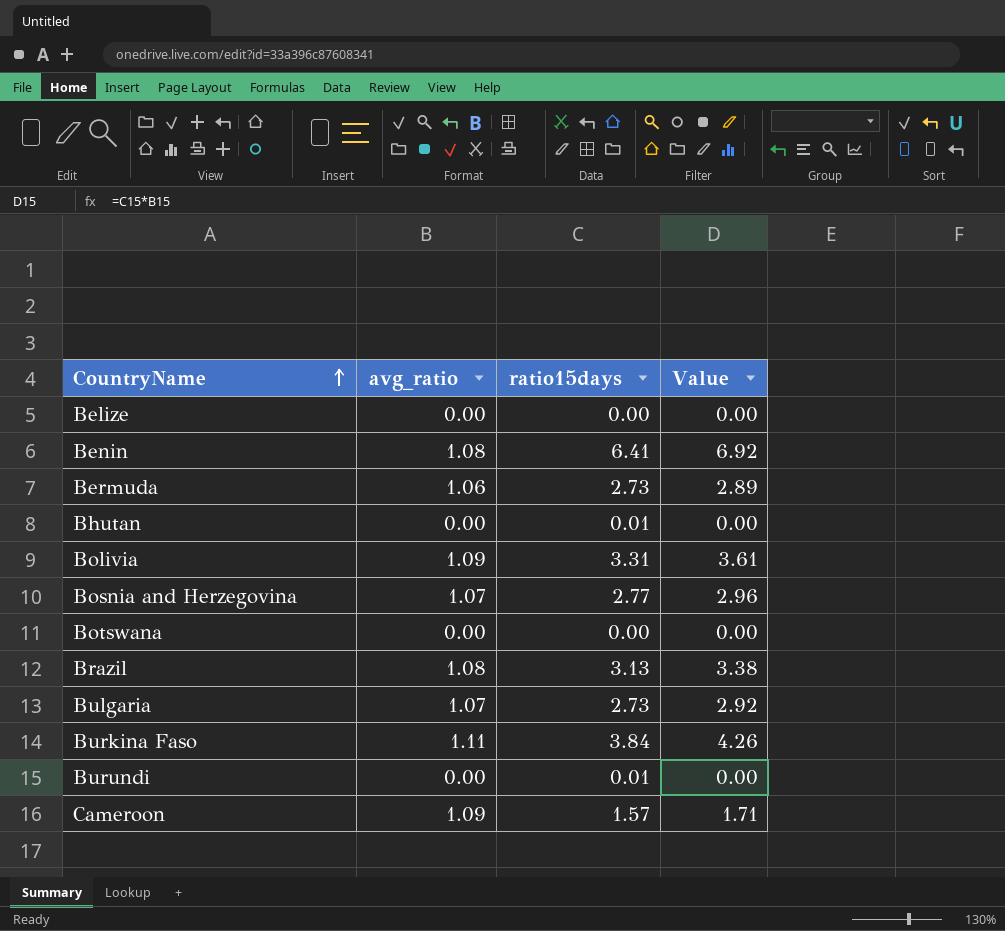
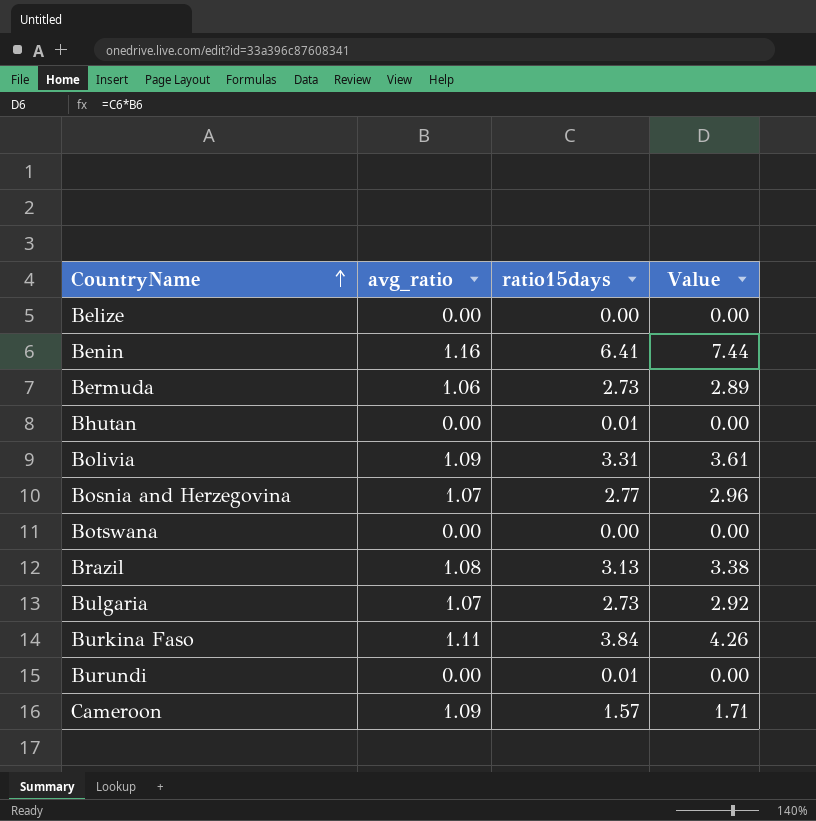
Benin | avg_ratio: 1.08 -> 1.16
Benin | Value: 6.92 -> 7.44

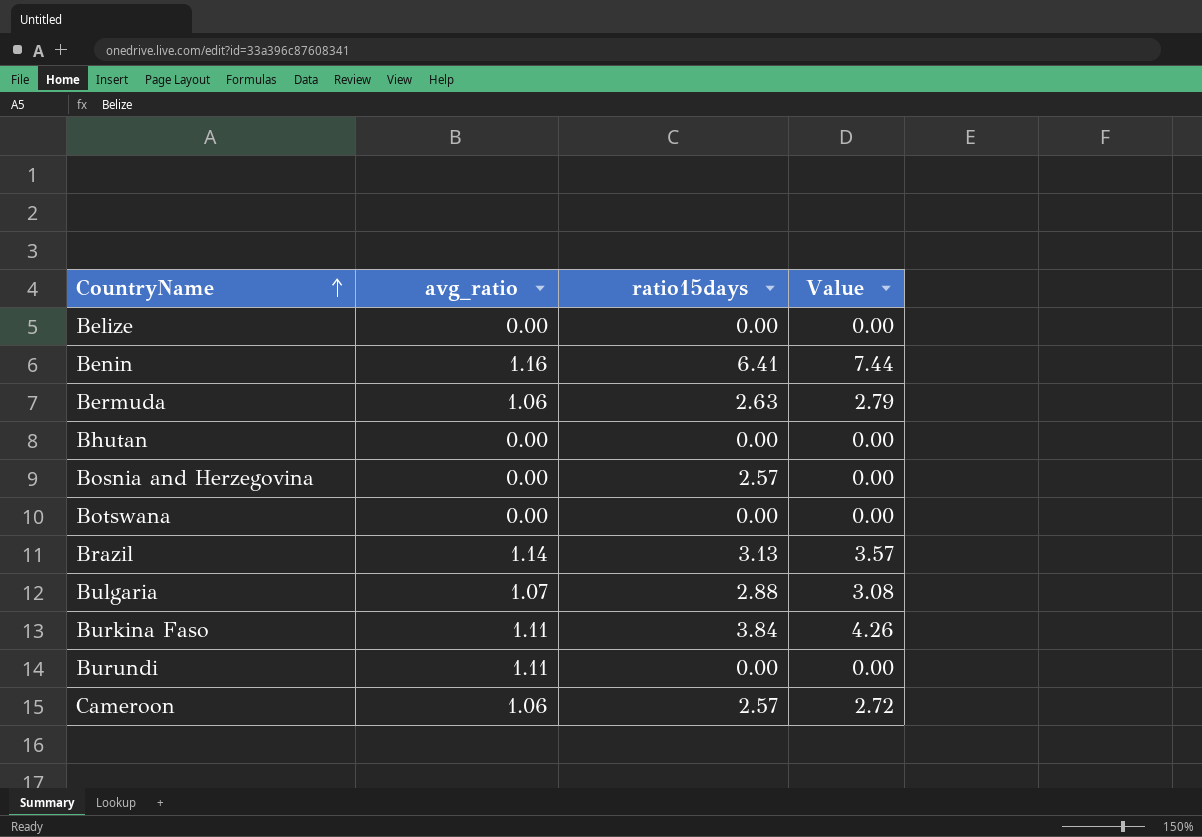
row Bolivia: 1.09 | 3.31 | 3.61 -> none
Bermuda | ratio15days: 2.73 -> 2.63
Bermuda | Value: 2.89 -> 2.79
Bhutan | ratio15days: 0.01 -> 0.00
Bosnia and Herzegovina | avg_ratio: 1.07 -> 0.00
Bosnia and Herzegovina | ratio15days: 2.77 -> 2.57
Bosnia and Herzegovina | Value: 2.96 -> 0.00
Brazil | avg_ratio: 1.08 -> 1.14
Brazil | Value: 3.38 -> 3.57
Bulgaria | ratio15days: 2.73 -> 2.88
Bulgaria | Value: 2.92 -> 3.08
Burundi | avg_ratio: 0.00 -> 1.11
Burundi | ratio15days: 0.01 -> 0.00
Cameroon | avg_ratio: 1.09 -> 1.06
Cameroon | ratio15days: 1.57 -> 2.57
Cameroon | Value: 1.71 -> 2.72

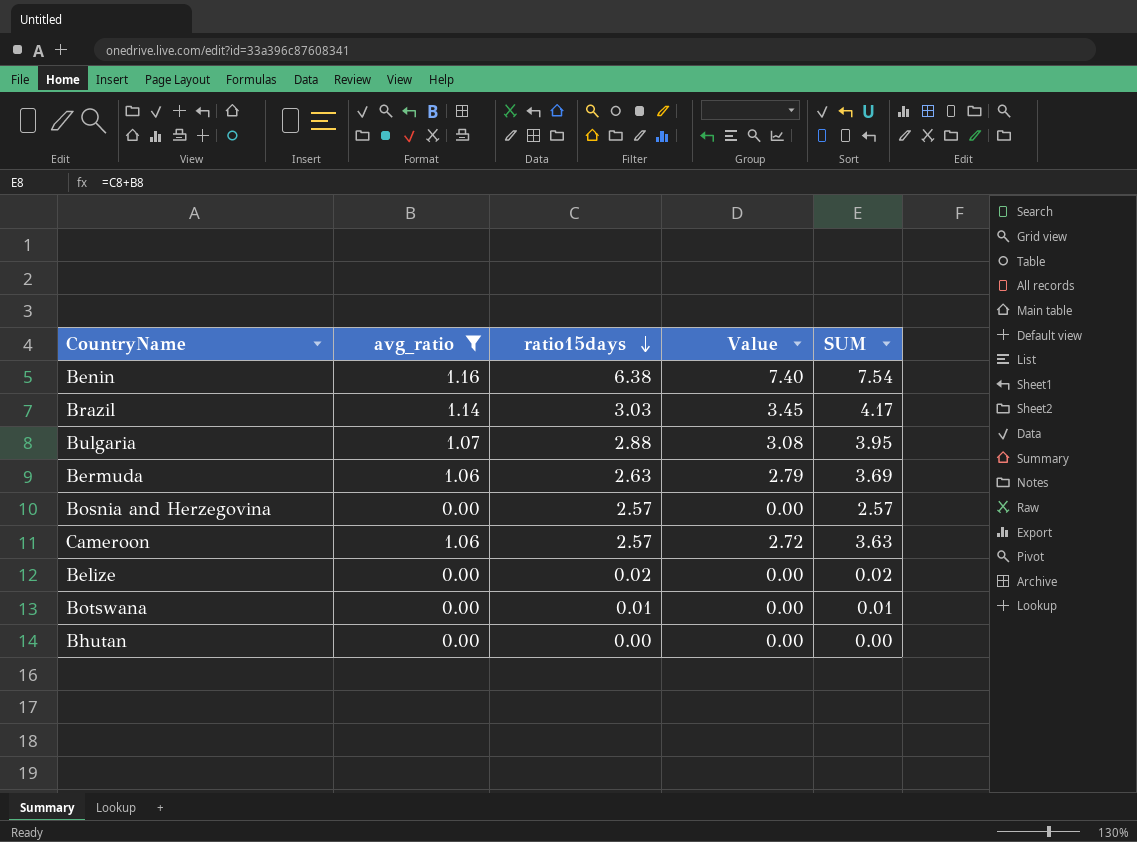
filter: none -> avg_ratio != 1.11
row order: CountryName ascending -> ratio15days descending
column SUM | formula: none -> [avg_ratio] + [ratio15days]
Benin | ratio15days: 6.41 -> 6.38
Benin | Value: 7.44 -> 7.40
Brazil | ratio15days: 3.13 -> 3.03
Brazil | Value: 3.57 -> 3.45
Belize | ratio15days: 0.00 -> 0.02
Botswana | ratio15days: 0.00 -> 0.01

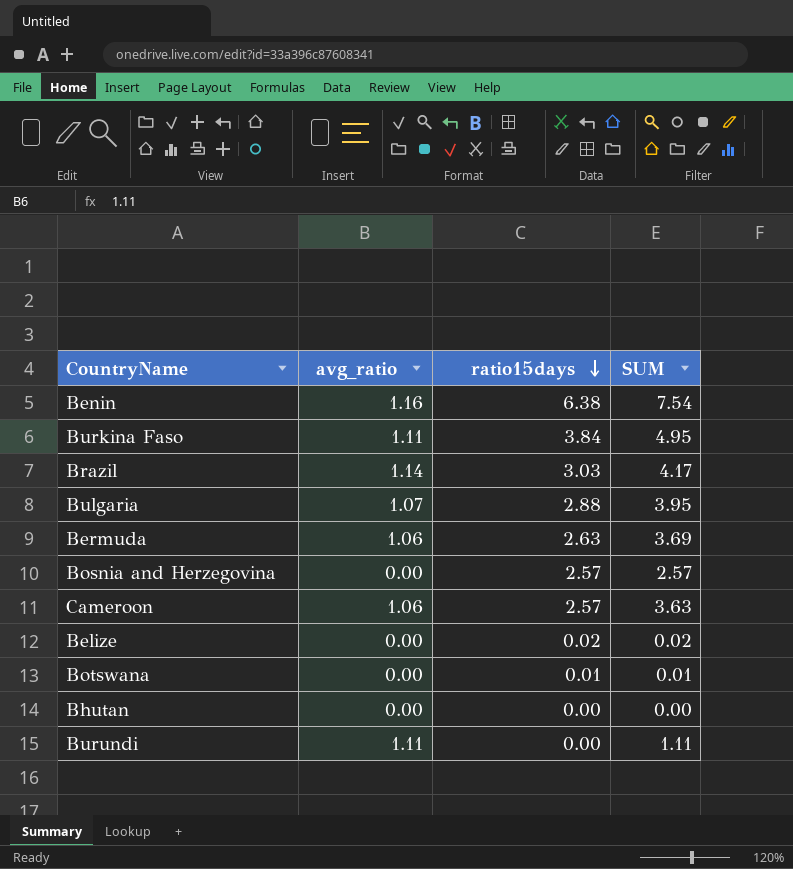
filter: avg_ratio != 1.11 -> none
column Value | formula: [avg_ratio] * [ratio15days] -> none

